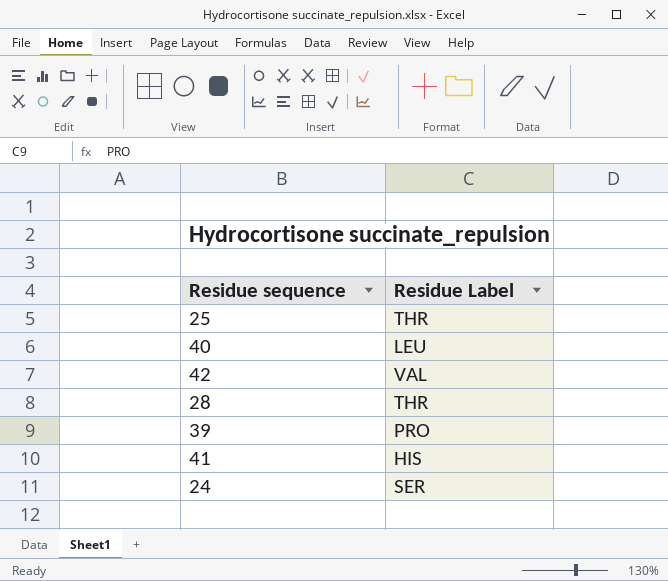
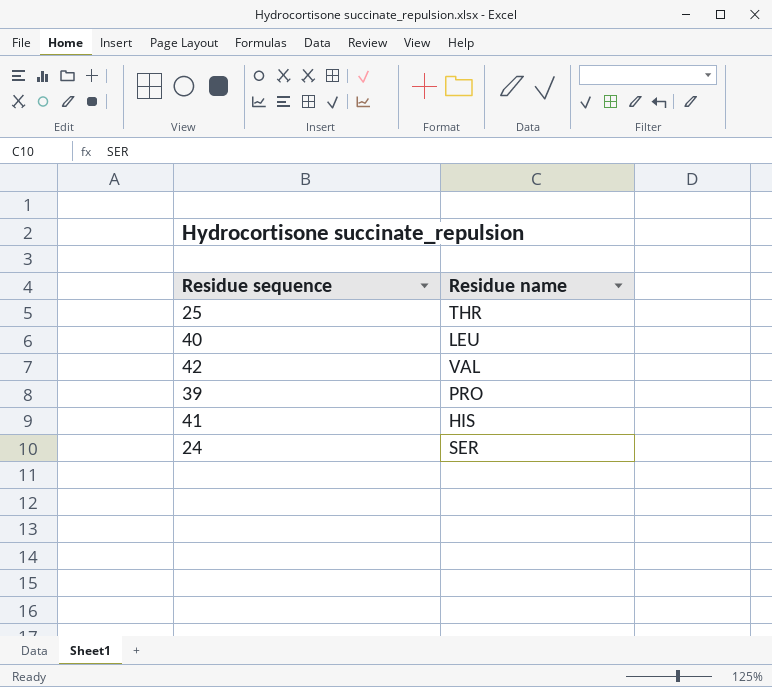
column name: Residue Label -> Residue name
row 28: THR -> none

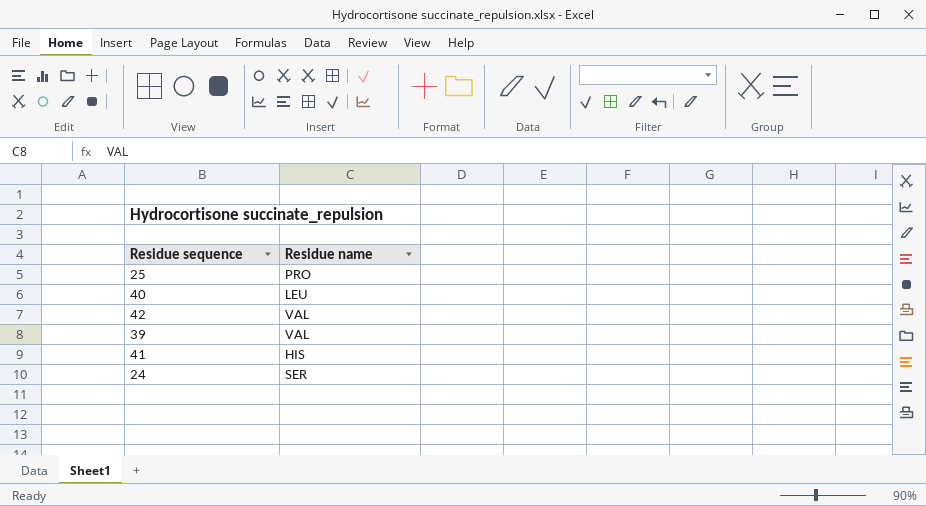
25 | Residue name: THR -> PRO
39 | Residue name: PRO -> VAL

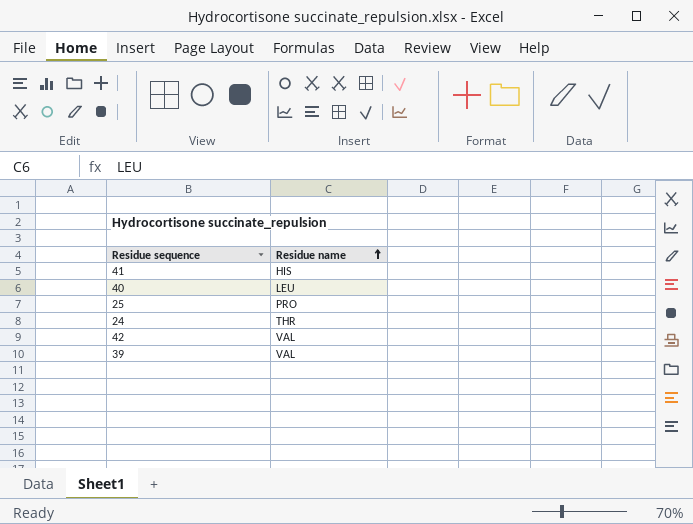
row order: none -> Residue name ascending
24 | Residue name: SER -> THR

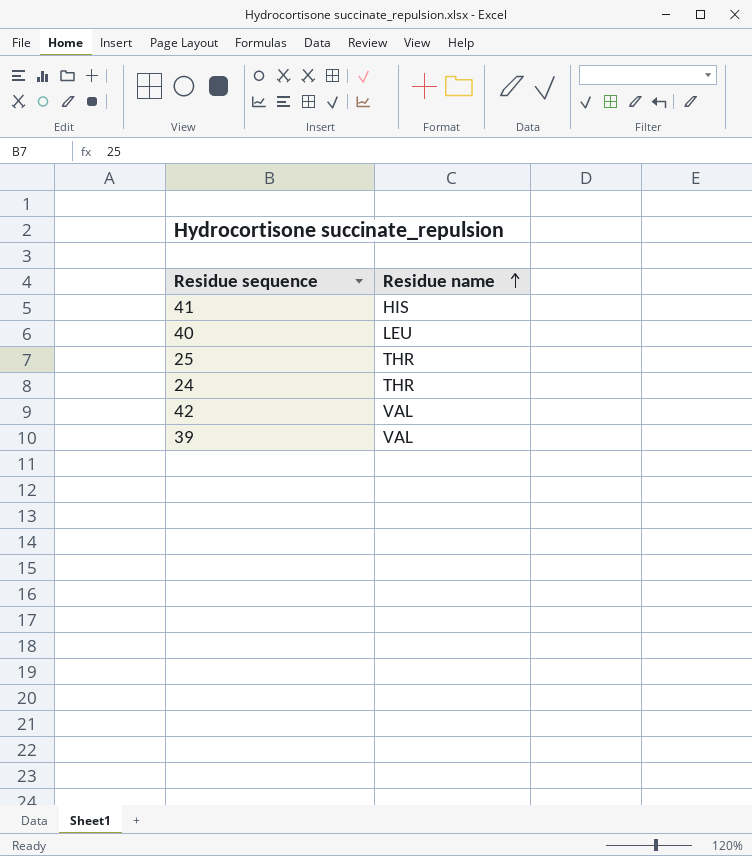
25 | Residue name: PRO -> THR

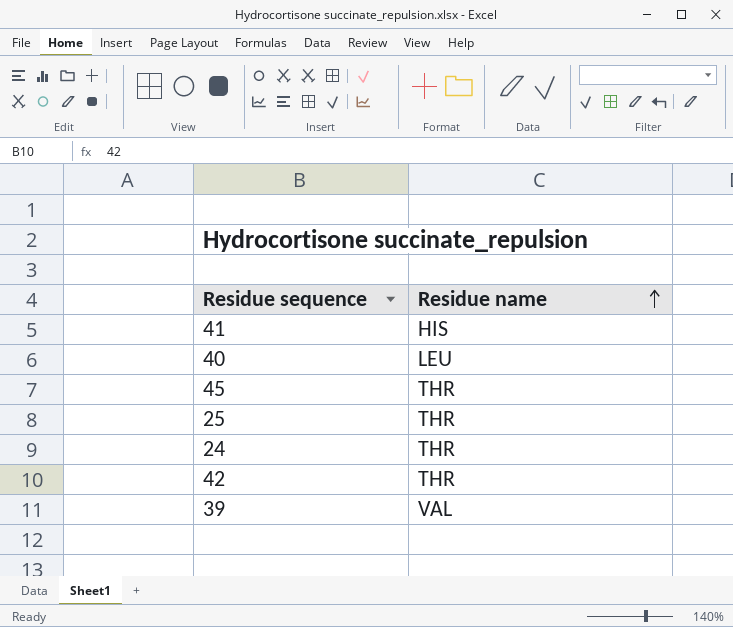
row 45: none -> THR
42 | Residue name: VAL -> THR

